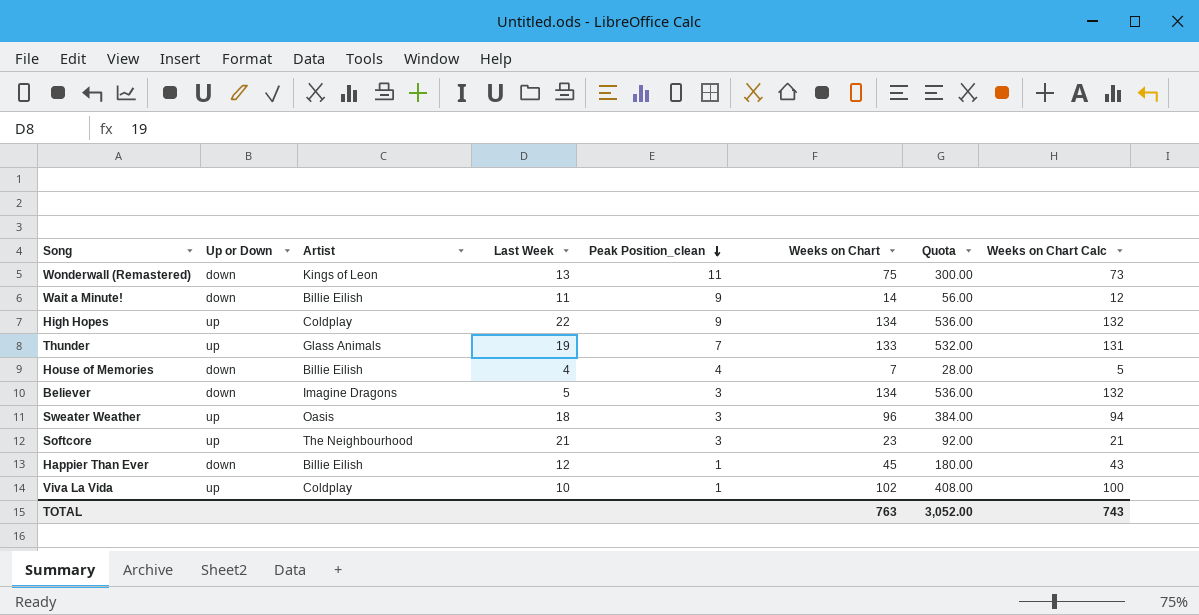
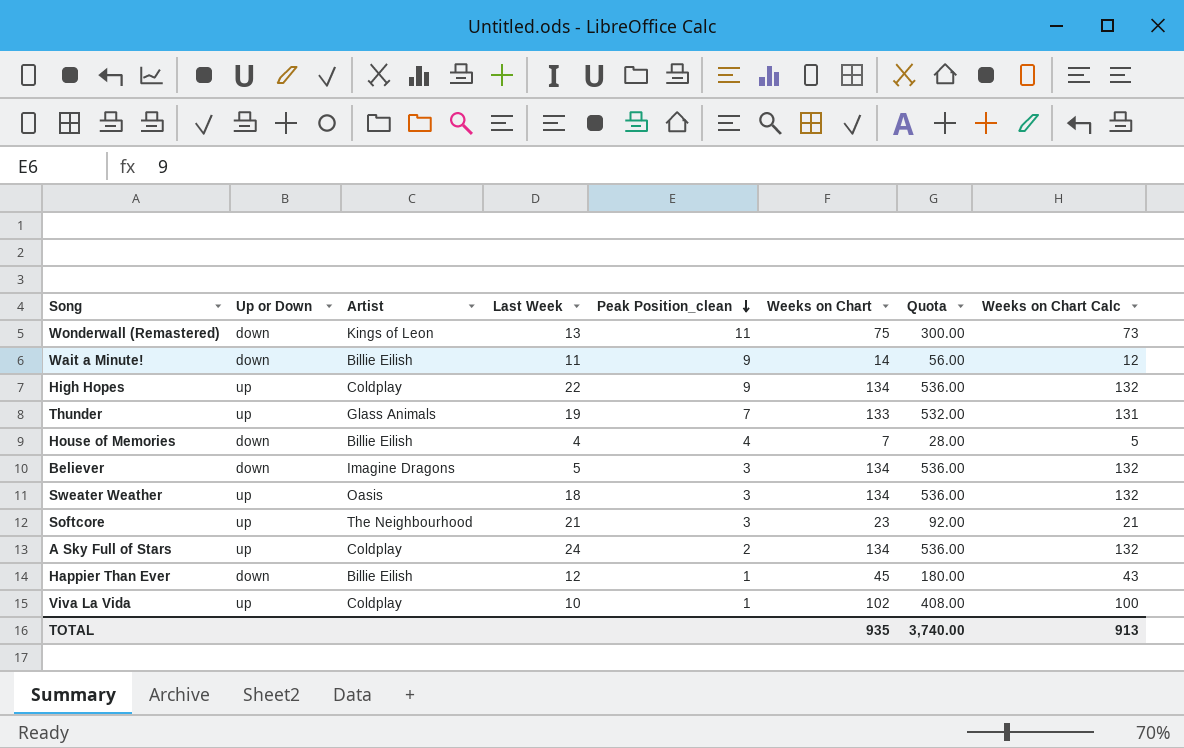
Sweater Weather | Weeks on Chart: 96 -> 134
Sweater Weather | Quota: 384.00 -> 536.00
Sweater Weather | Weeks on Chart Calc: 94 -> 132
row A Sky Full of Stars: none -> up | Coldplay | 24 | 2 | 134 | 536.00 | 132
TOTAL | Weeks on Chart: 763 -> 935
TOTAL | Quota: 3,052.00 -> 3,740.00
TOTAL | Weeks on Chart Calc: 743 -> 913

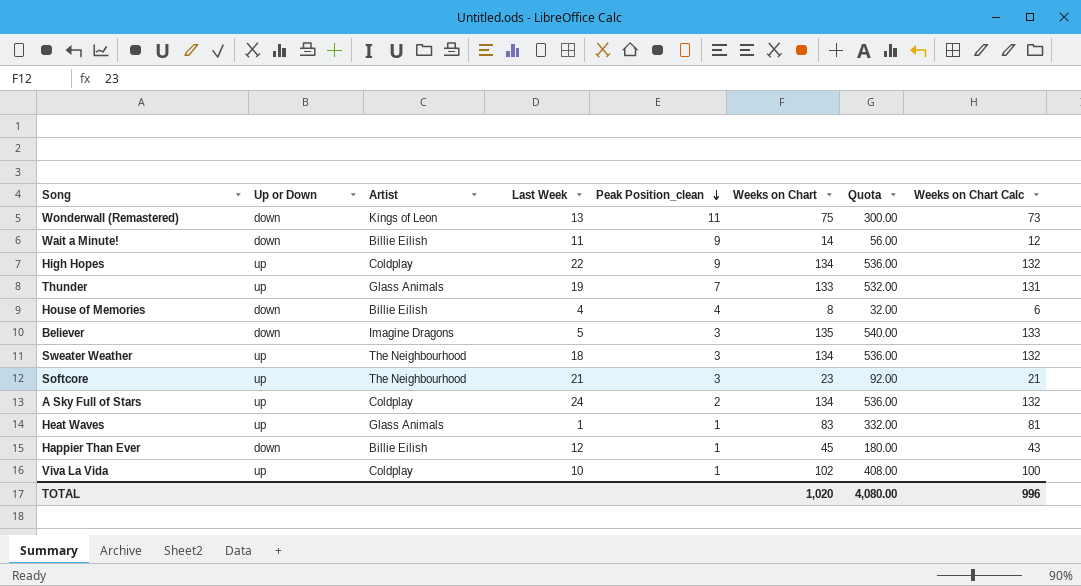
House of Memories | Weeks on Chart: 7 -> 8
House of Memories | Quota: 28.00 -> 32.00
House of Memories | Weeks on Chart Calc: 5 -> 6
Believer | Weeks on Chart: 134 -> 135
Believer | Quota: 536.00 -> 540.00
Believer | Weeks on Chart Calc: 132 -> 133
Sweater Weather | Artist: Oasis -> The Neighbourhood
row Heat Waves: none -> up | Glass Animals | 1 | 1 | 83 | 332.00 | 81
TOTAL | Weeks on Chart: 935 -> 1,020
TOTAL | Quota: 3,740.00 -> 4,080.00
TOTAL | Weeks on Chart Calc: 913 -> 996

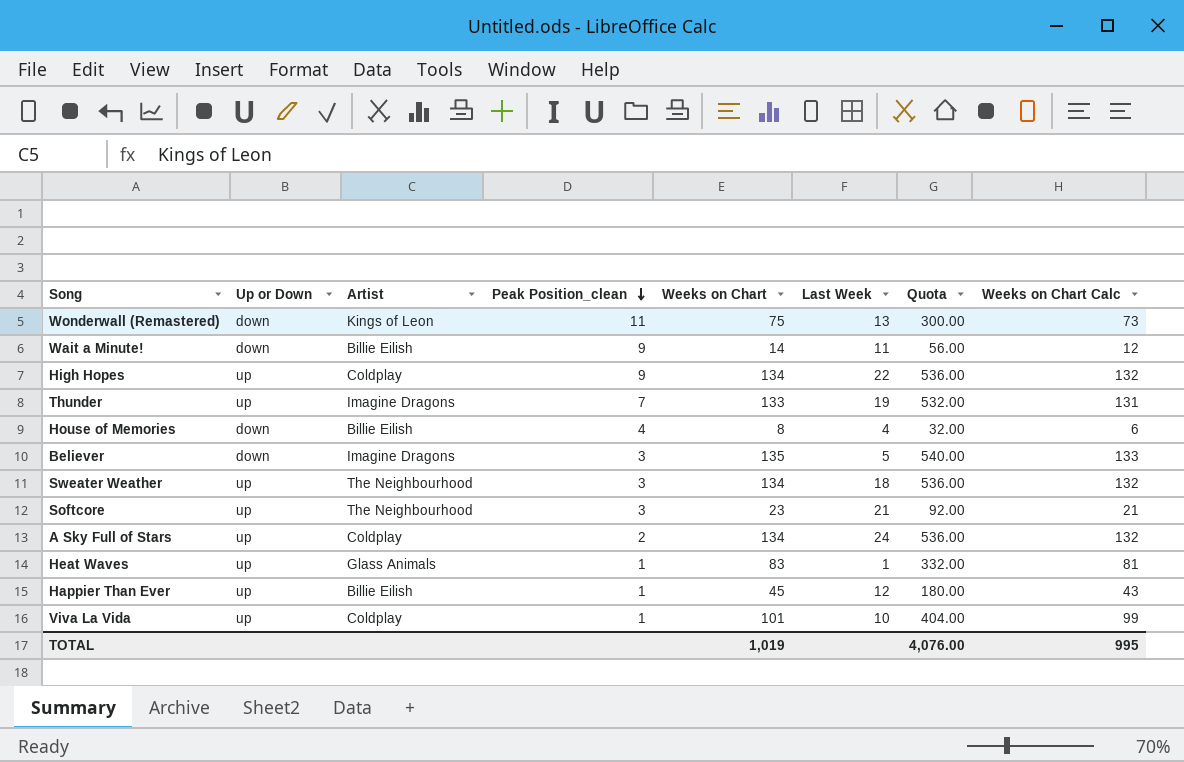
column Last Week | position: 4 -> 6
Thunder | Artist: Glass Animals -> Imagine Dragons
Happier Than Ever | Up or Down: down -> up
Viva La Vida | Weeks on Chart: 102 -> 101
Viva La Vida | Quota: 408.00 -> 404.00
Viva La Vida | Weeks on Chart Calc: 100 -> 99
TOTAL | Weeks on Chart: 1,020 -> 1,019
TOTAL | Quota: 4,080.00 -> 4,076.00
TOTAL | Weeks on Chart Calc: 996 -> 995

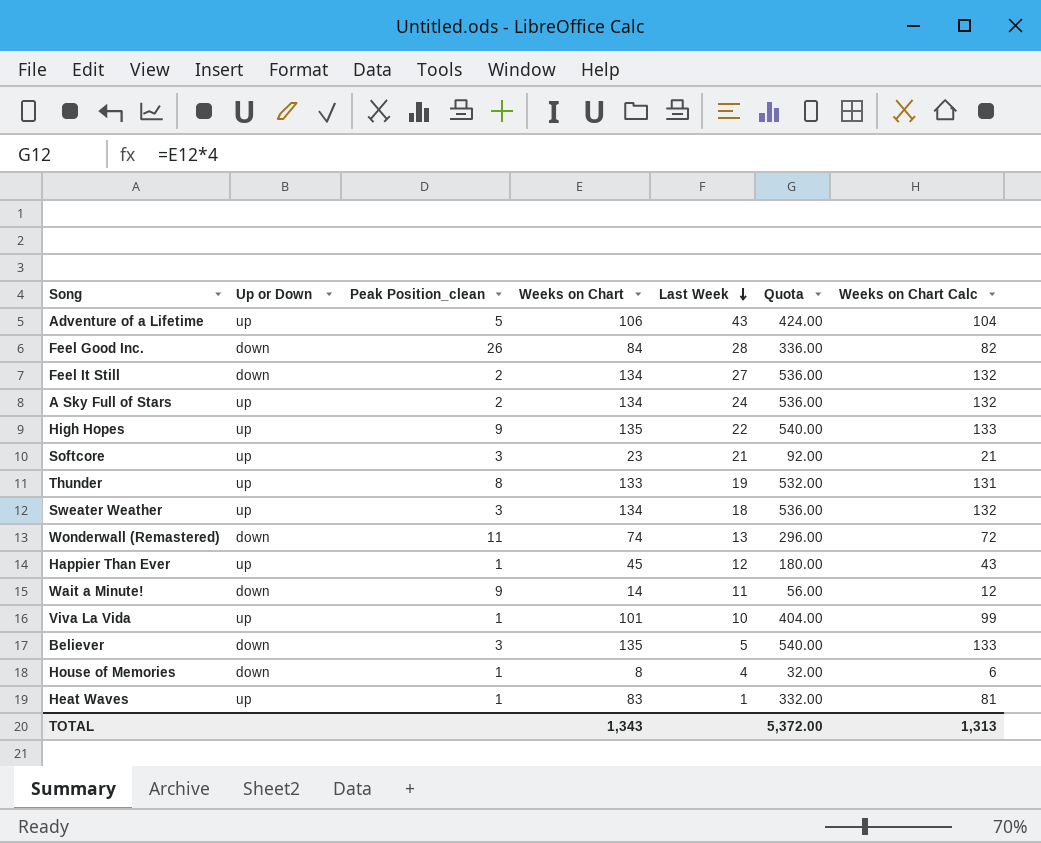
row order: Peak Position_clean descending -> Last Week descending
column Artist | position: 3 -> none
row Adventure of a Lifetime: none -> up | 5 | 106 | 43 | 424.00 | 104
row Feel Good Inc.: none -> down | 26 | 84 | 28 | 336.00 | 82
row Feel It Still: none -> down | 2 | 134 | 27 | 536.00 | 132
High Hopes | Weeks on Chart: 134 -> 135
High Hopes | Quota: 536.00 -> 540.00
High Hopes | Weeks on Chart Calc: 132 -> 133
Thunder | Peak Position_clean: 7 -> 8
Wonderwall (Remastered) | Weeks on Chart: 75 -> 74
Wonderwall (Remastered) | Quota: 300.00 -> 296.00
Wonderwall (Remastered) | Weeks on Chart Calc: 73 -> 72
House of Memories | Peak Position_clean: 4 -> 1
TOTAL | Weeks on Chart: 1,019 -> 1,343
TOTAL | Quota: 4,076.00 -> 5,372.00
TOTAL | Weeks on Chart Calc: 995 -> 1,313

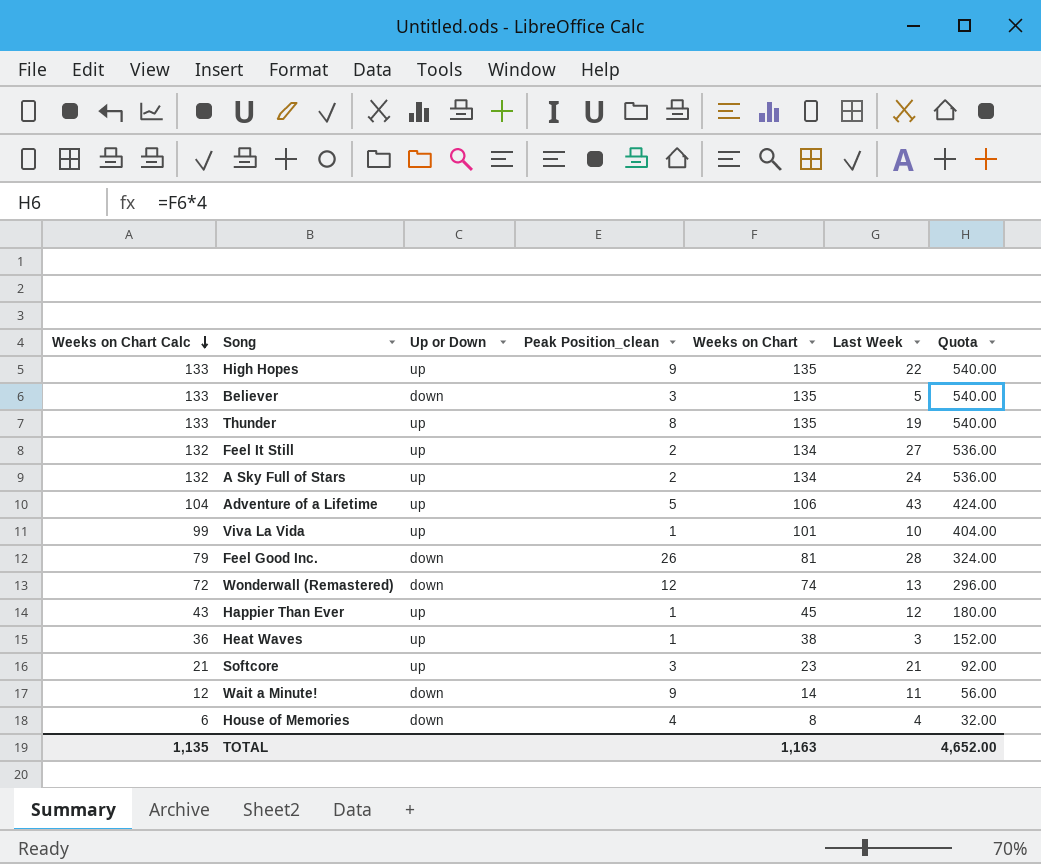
row order: Last Week descending -> Weeks on Chart Calc descending
column Weeks on Chart Calc | position: 7 -> 1
row Sweater Weather: up | 3 | 134 | 18 | 536.00 | 132 -> none
Thunder | Weeks on Chart Calc: 131 -> 133
Thunder | Weeks on Chart: 133 -> 135
Thunder | Quota: 532.00 -> 540.00
Feel It Still | Up or Down: down -> up
Feel Good Inc. | Weeks on Chart Calc: 82 -> 79
Feel Good Inc. | Weeks on Chart: 84 -> 81
Feel Good Inc. | Quota: 336.00 -> 324.00
Wonderwall (Remastered) | Peak Position_clean: 11 -> 12
Heat Waves | Weeks on Chart Calc: 81 -> 36
Heat Waves | Weeks on Chart: 83 -> 38
Heat Waves | Last Week: 1 -> 3
Heat Waves | Quota: 332.00 -> 152.00
House of Memories | Peak Position_clean: 1 -> 4
TOTAL | Weeks on Chart Calc: 1,313 -> 1,135
TOTAL | Weeks on Chart: 1,343 -> 1,163
TOTAL | Quota: 5,372.00 -> 4,652.00

